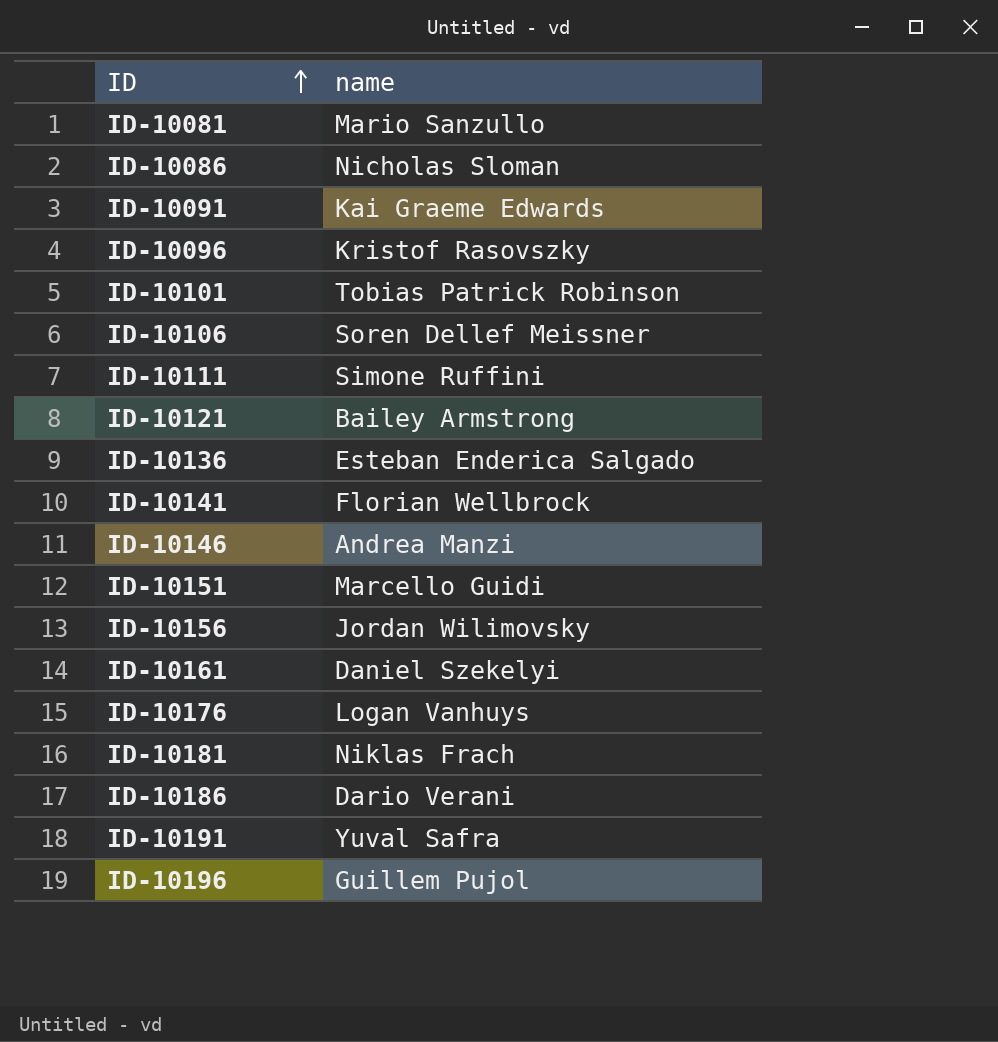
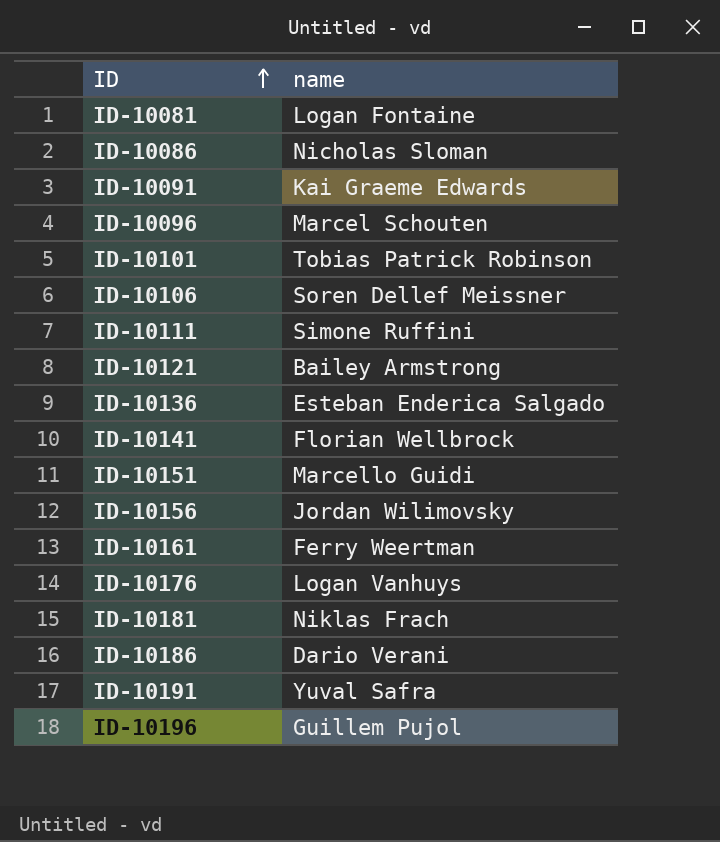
row ID-10146: Andrea Manzi -> none
ID-10081 | name: Mario Sanzullo -> Logan Fontaine
ID-10096 | name: Kristof Rasovszky -> Marcel Schouten
ID-10161 | name: Daniel Szekelyi -> Ferry Weertman

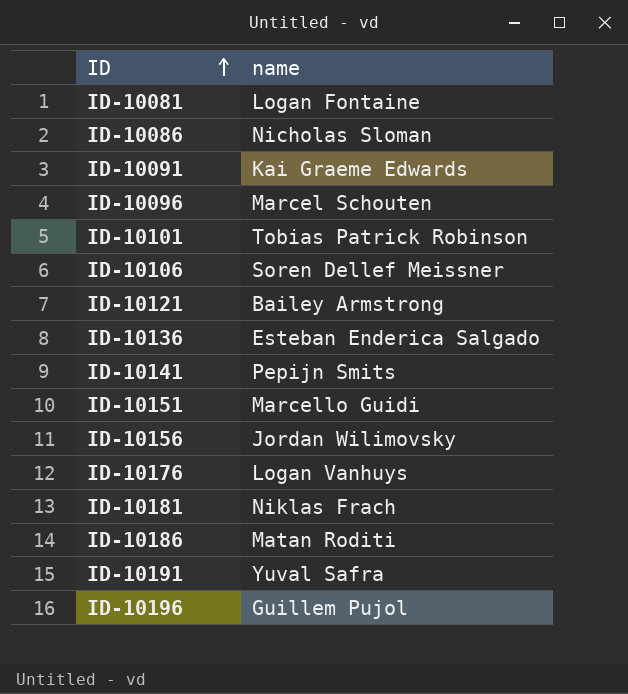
row ID-10111: Simone Ruffini -> none
row ID-10161: Ferry Weertman -> none
ID-10141 | name: Florian Wellbrock -> Pepijn Smits
ID-10186 | name: Dario Verani -> Matan Roditi

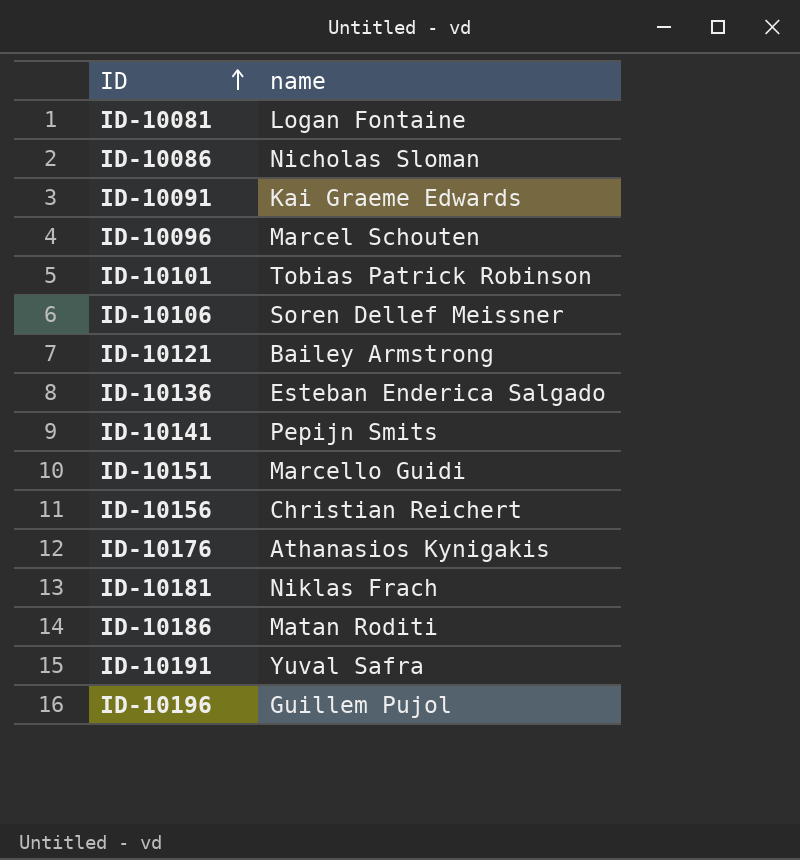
ID-10156 | name: Jordan Wilimovsky -> Christian Reichert
ID-10176 | name: Logan Vanhuys -> Athanasios Kynigakis

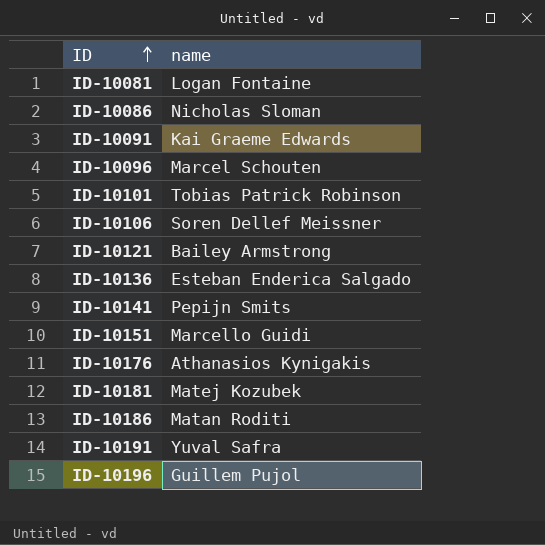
row ID-10156: Christian Reichert -> none
ID-10181 | name: Niklas Frach -> Matej Kozubek

